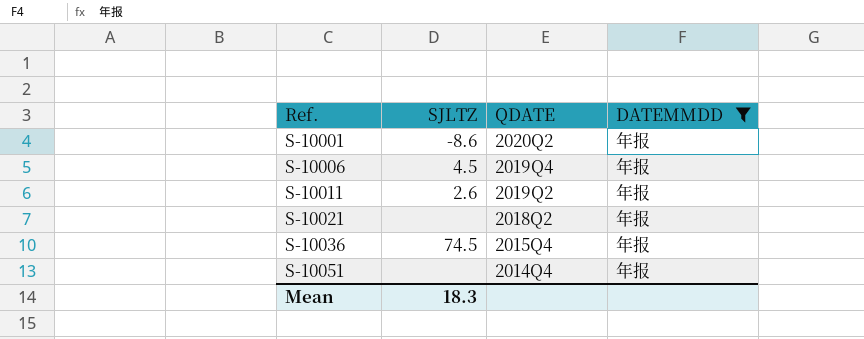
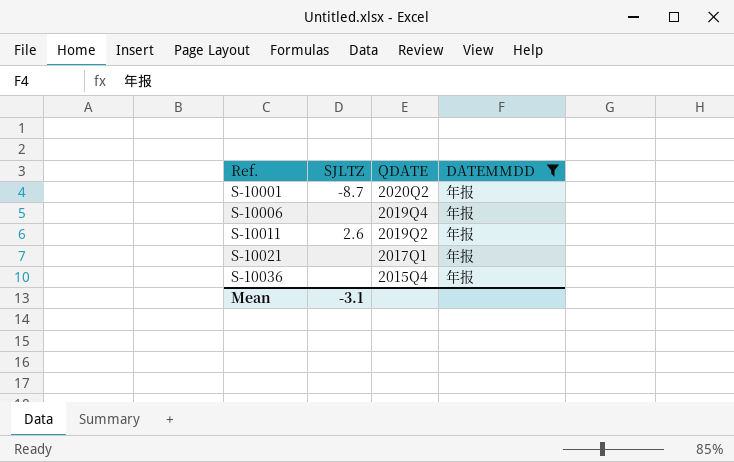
row S-10051: none | 2014Q4 | 年报 -> none
S-10001 | SJLTZ: -8.6 -> -8.7
S-10006 | SJLTZ: 4.5 -> none
S-10021 | QDATE: 2018Q2 -> 2017Q1
S-10036 | SJLTZ: 74.5 -> none
Mean | SJLTZ: 18.3 -> -3.1

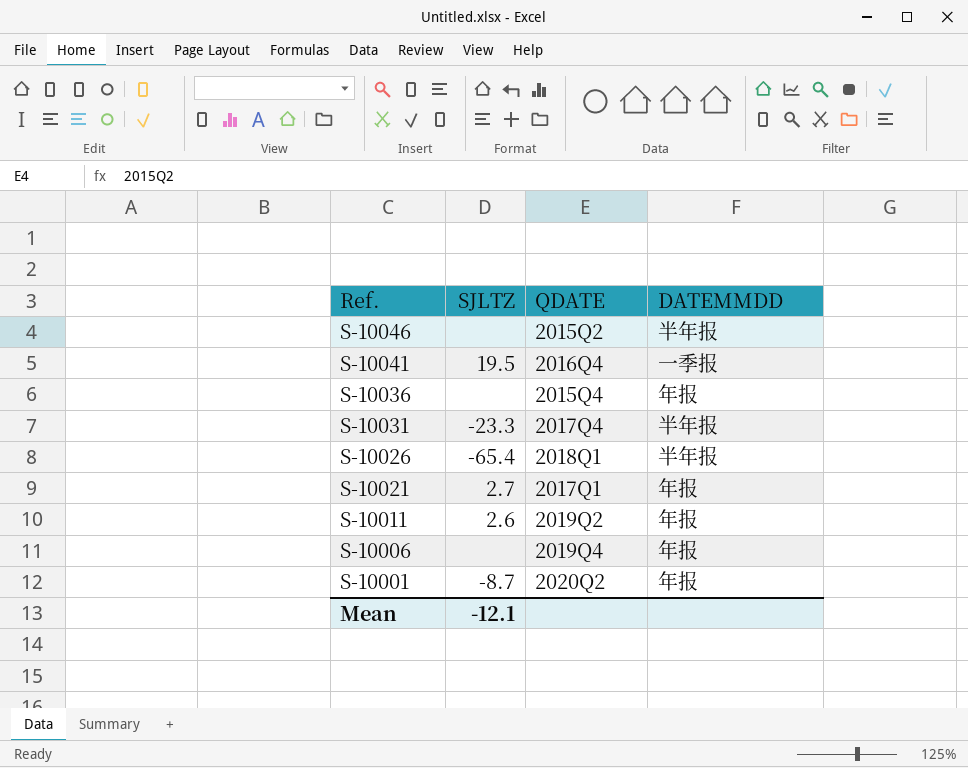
filter: DATEMMDD = 年报 -> none
row order: Ref. ascending -> Ref. descending
S-10021 | SJLTZ: none -> 2.7
Mean | SJLTZ: -3.1 -> -12.1

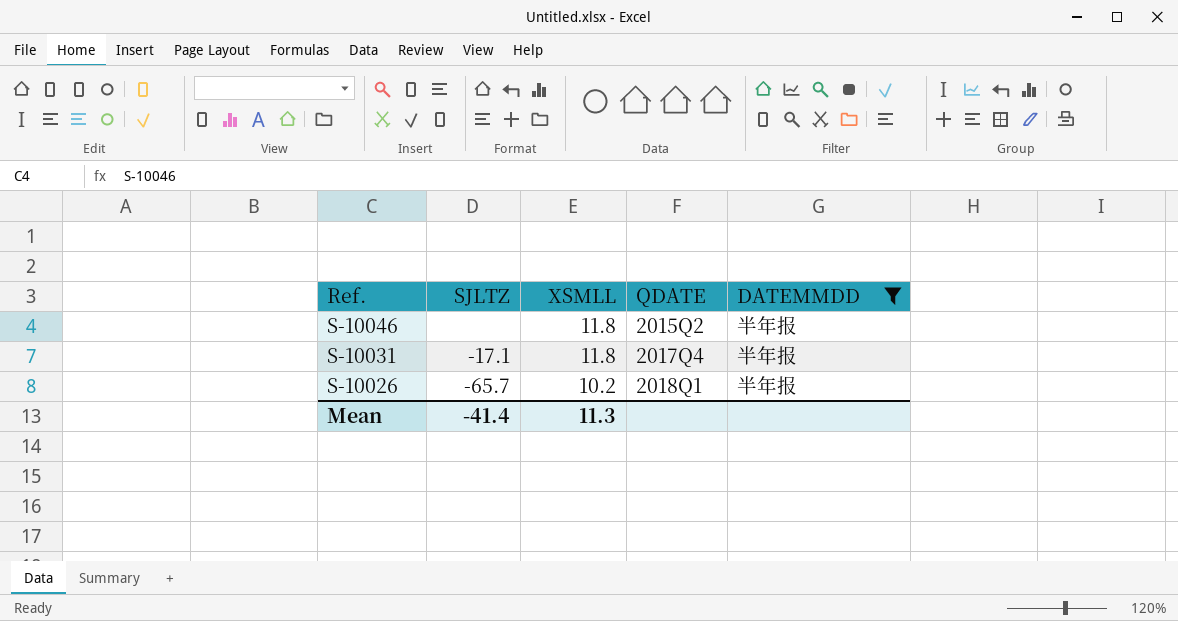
filter: none -> DATEMMDD = 半年报
column XSMLL | position: none -> 3
S-10031 | SJLTZ: -23.3 -> -17.1
S-10026 | SJLTZ: -65.4 -> -65.7
Mean | SJLTZ: -12.1 -> -41.4

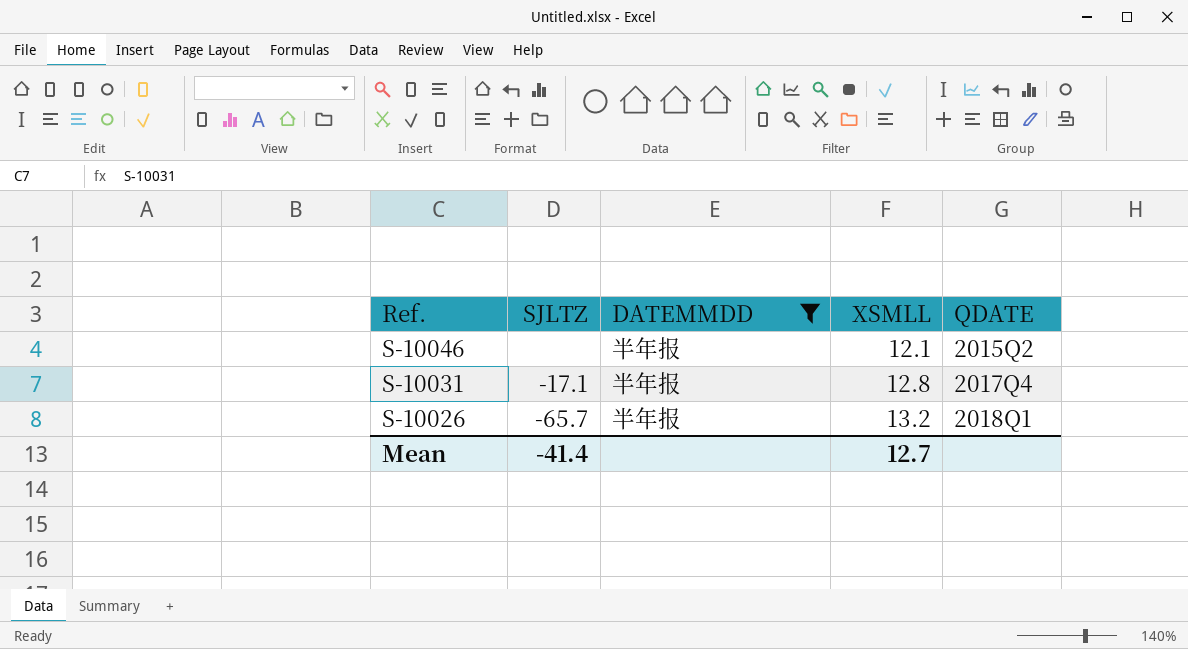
column DATEMMDD | position: 5 -> 3
S-10046 | XSMLL: 11.8 -> 12.1
S-10031 | XSMLL: 11.8 -> 12.8
S-10026 | XSMLL: 10.2 -> 13.2
Mean | XSMLL: 11.3 -> 12.7

